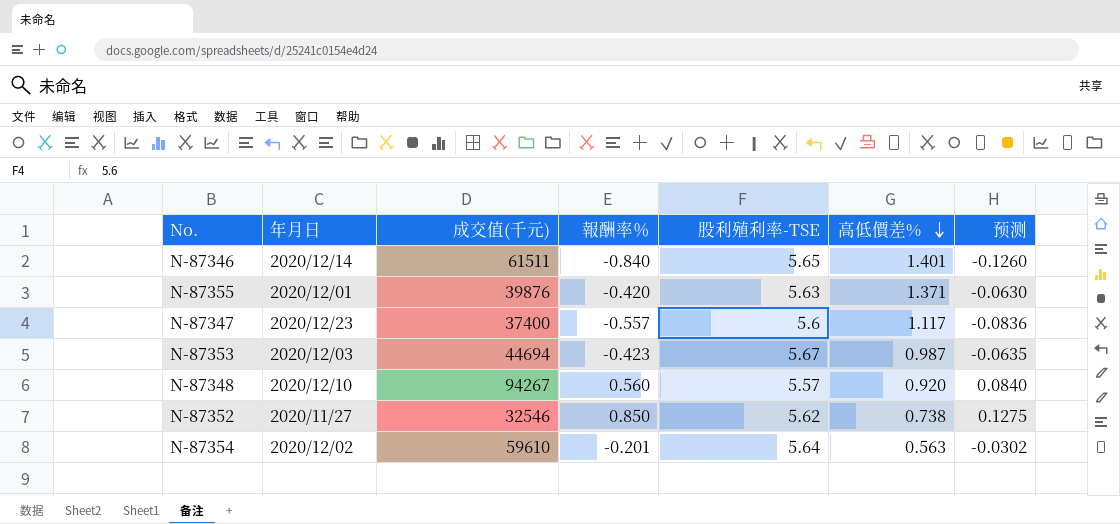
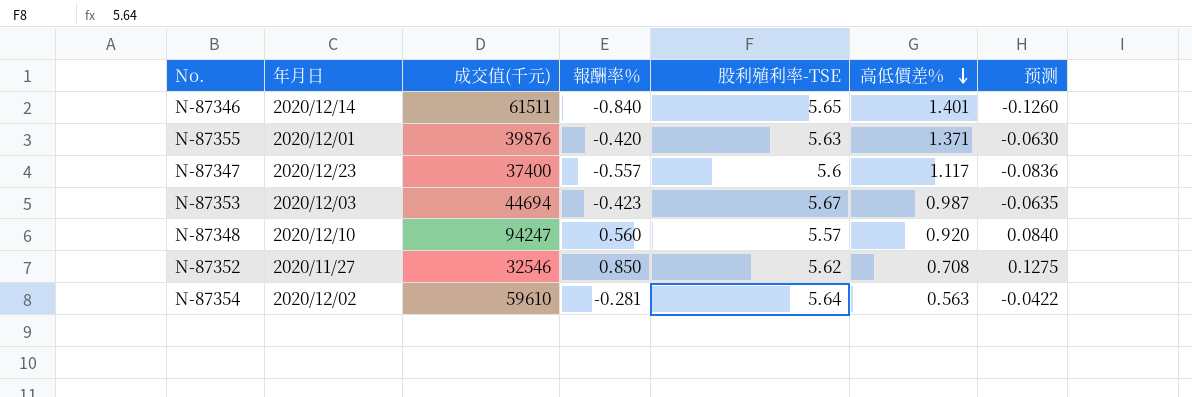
N-87348 | 成交值(千元): 94267 -> 94247
N-87352 | 高低價差%: 0.738 -> 0.708
N-87354 | 報酬率％: -0.201 -> -0.281
N-87354 | 预测: -0.0302 -> -0.0422

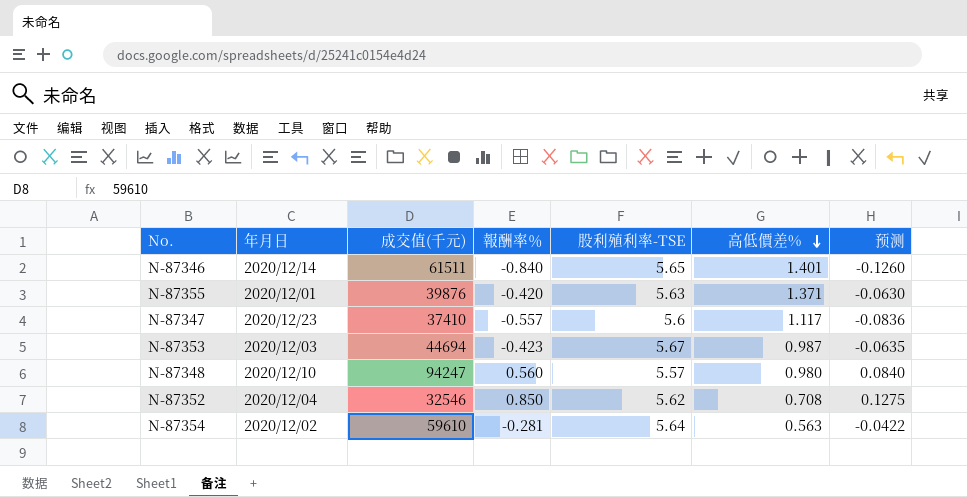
N-87347 | 成交值(千元): 37400 -> 37410
N-87348 | 高低價差%: 0.920 -> 0.980
N-87352 | 年月日: 2020/11/27 -> 2020/12/04

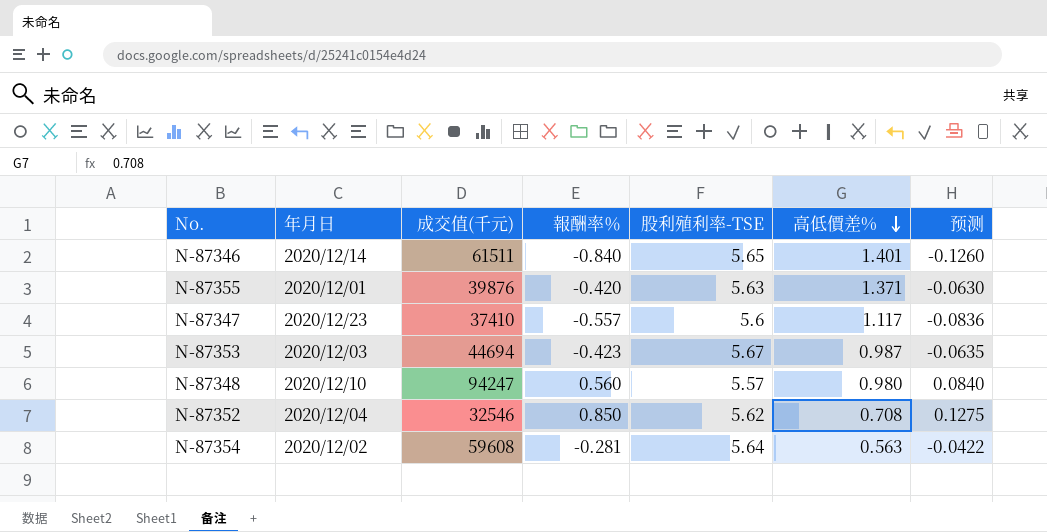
N-87354 | 成交值(千元): 59610 -> 59608

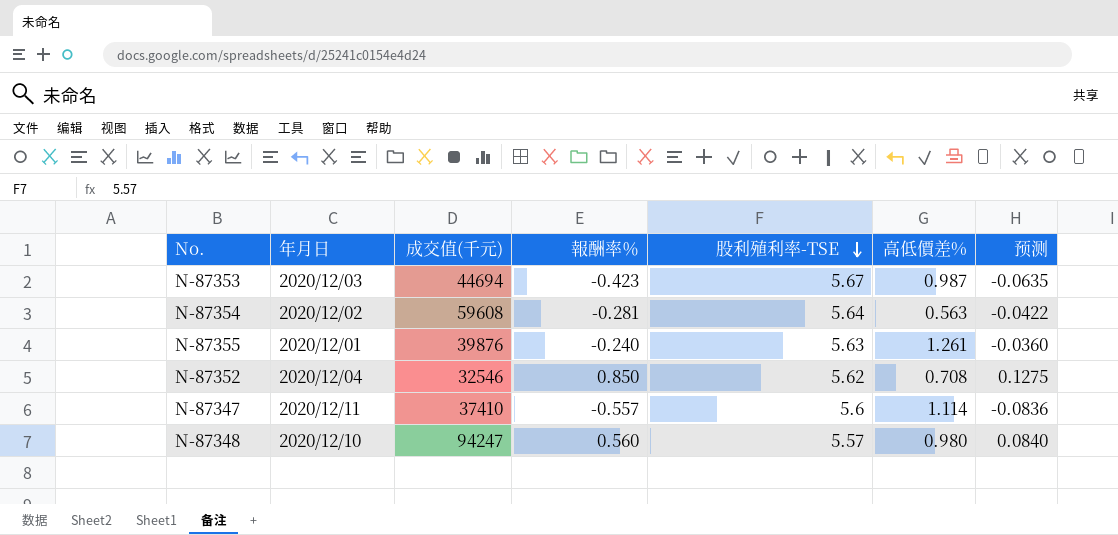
row order: 高低價差% descending -> 股利殖利率-TSE descending
row N-87346: 2020/12/14 | 61511 | -0.840 | 5.65 | 1.401 | -0.1260 -> none
N-87355 | 報酬率％: -0.420 -> -0.240
N-87355 | 高低價差%: 1.371 -> 1.261
N-87355 | 预测: -0.0630 -> -0.0360
N-87347 | 年月日: 2020/12/23 -> 2020/12/11
N-87347 | 高低價差%: 1.117 -> 1.114

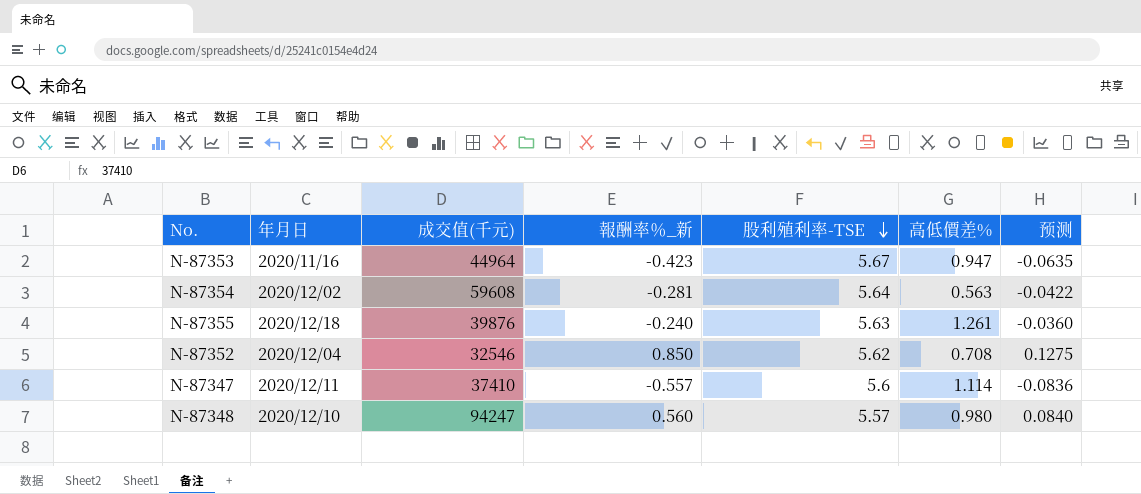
column name: 報酬率％ -> 報酬率％_新
N-87353 | 年月日: 2020/12/03 -> 2020/11/16
N-87353 | 成交值(千元): 44694 -> 44964
N-87353 | 高低價差%: 0.987 -> 0.947
N-87355 | 年月日: 2020/12/01 -> 2020/12/18

